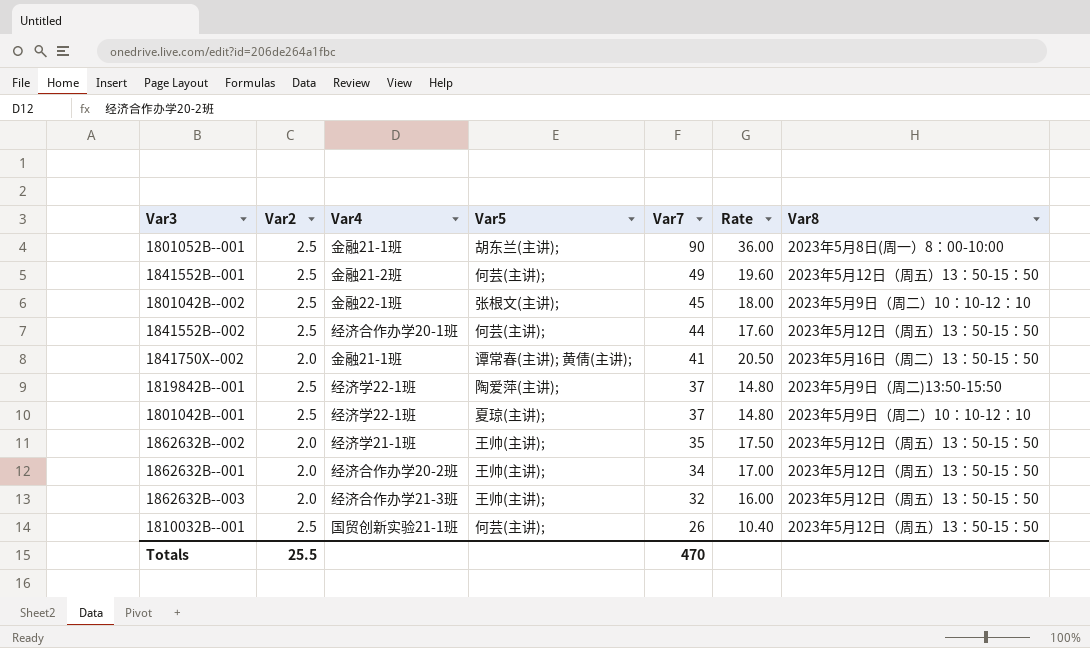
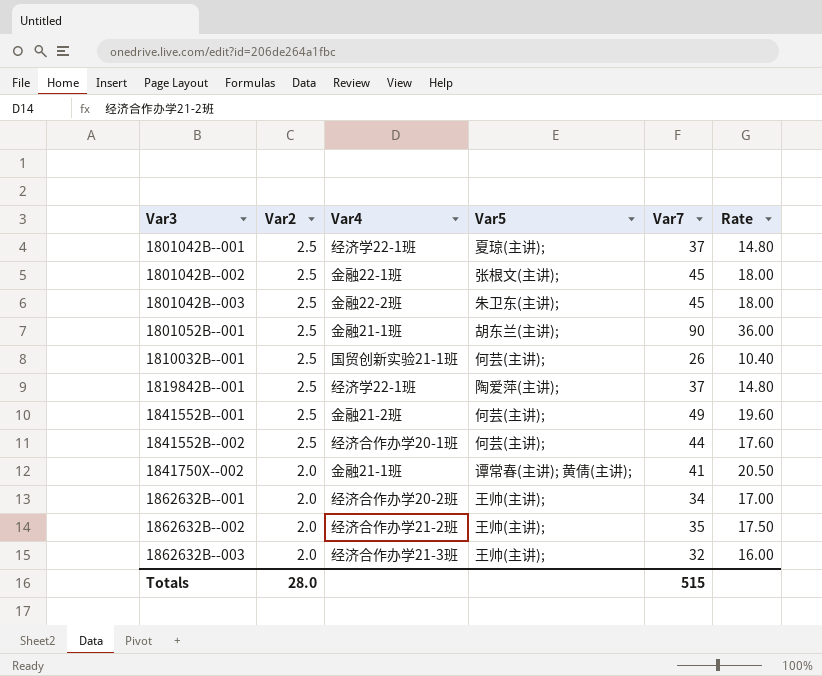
row order: Var7 descending -> Var3 ascending
column Var8 | position: 7 -> none
row 1801042B--003: none -> 2.5 | 金融22-2班 | 朱卫东(主讲); | 45 | 18.00
1862632B--002 | Var4: 经济学21-1班 -> 经济合作办学21-2班
Totals | Var2: 25.5 -> 28.0
Totals | Var7: 470 -> 515

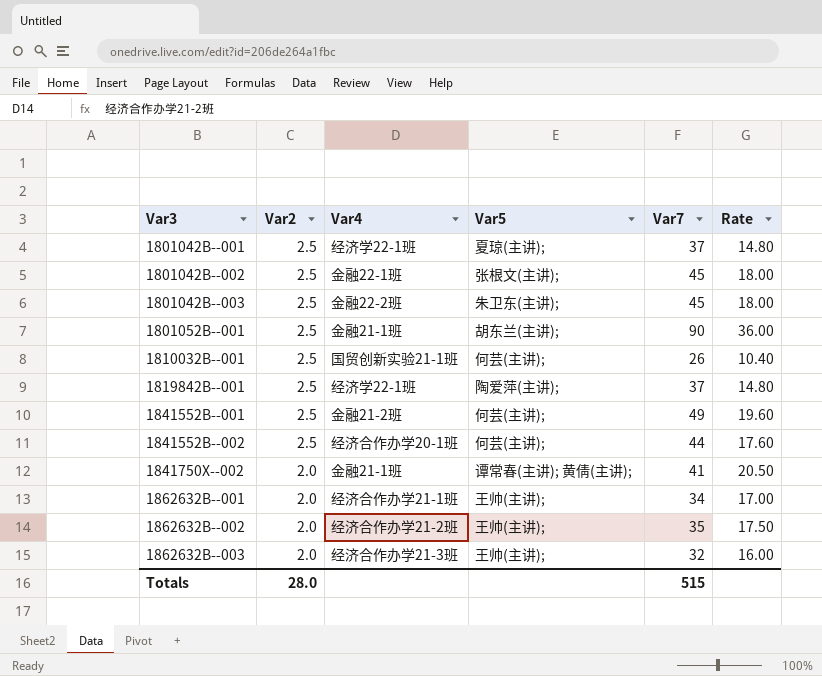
1862632B--001 | Var4: 经济合作办学20-2班 -> 经济合作办学21-1班

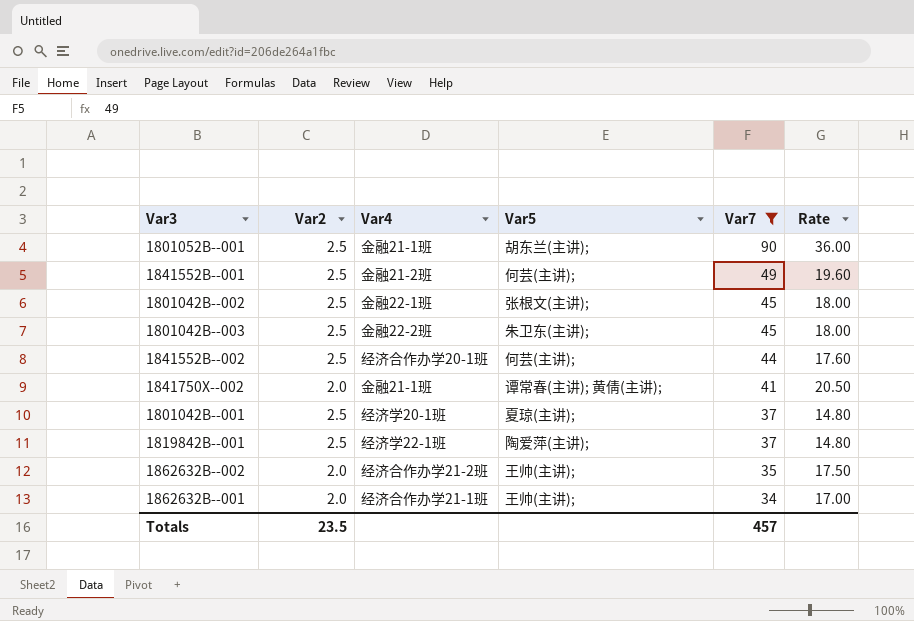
filter: none -> Var7 >= 34
row order: Var3 ascending -> Var7 descending
1801042B--001 | Var4: 经济学22-1班 -> 经济学20-1班
Totals | Var2: 28.0 -> 23.5
Totals | Var7: 515 -> 457

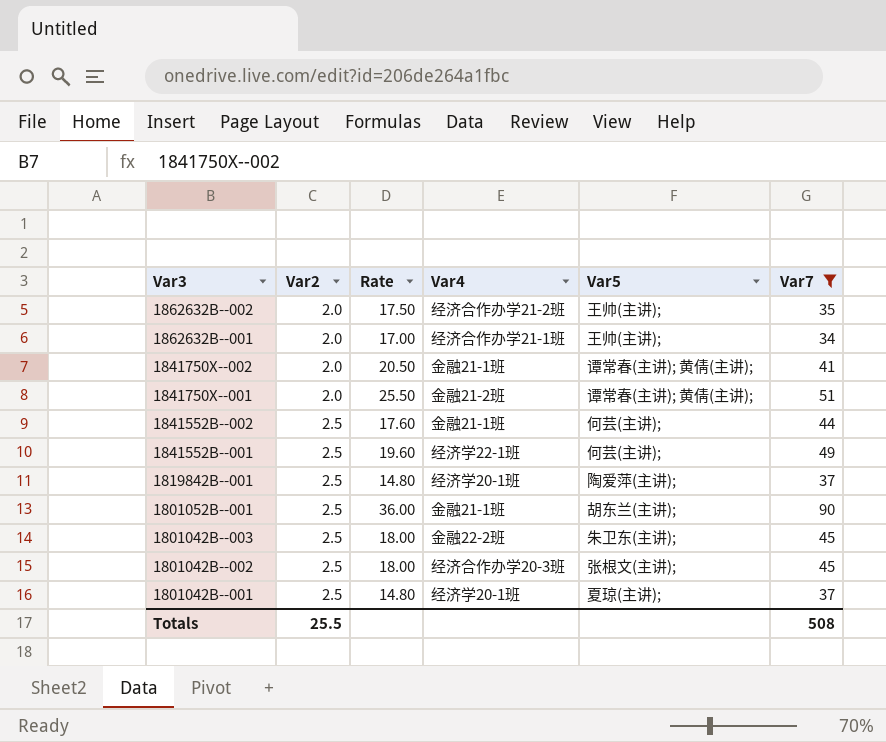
row order: Var7 descending -> Var3 descending
column Rate | position: 6 -> 3
row 1841750X--001: none -> 2.0 | 25.50 | 金融21-2班 | 谭常春(主讲); 黄倩(主讲); | 51
1841552B--002 | Var4: 经济合作办学20-1班 -> 金融21-1班
1841552B--001 | Var4: 金融21-2班 -> 经济学22-1班
1819842B--001 | Var4: 经济学22-1班 -> 经济学20-1班
1801042B--002 | Var4: 金融22-1班 -> 经济合作办学20-3班
Totals | Var2: 23.5 -> 25.5
Totals | Var7: 457 -> 508

